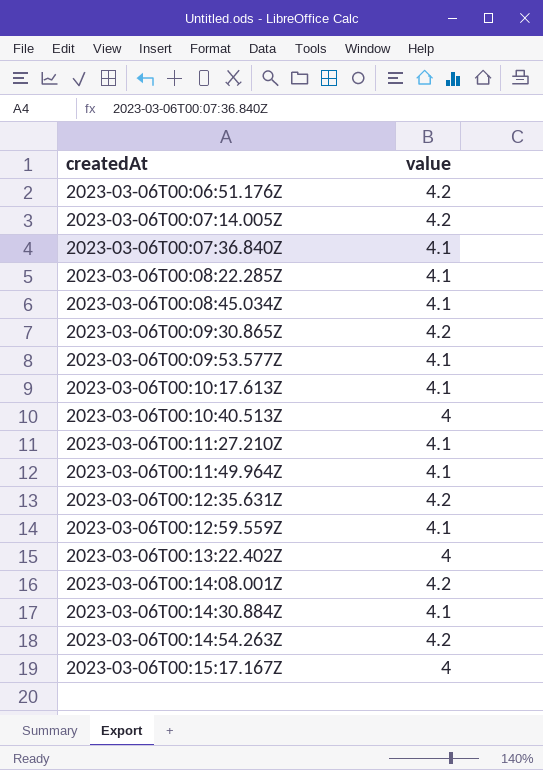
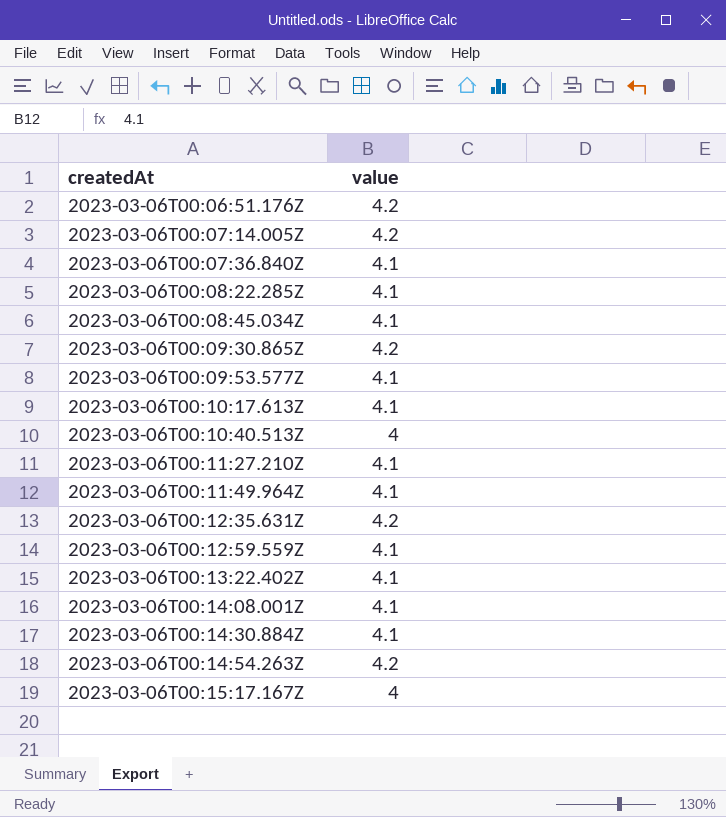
2023-03-06T00:13:22.402Z | value: 4 -> 4.1
2023-03-06T00:14:08.001Z | value: 4.2 -> 4.1

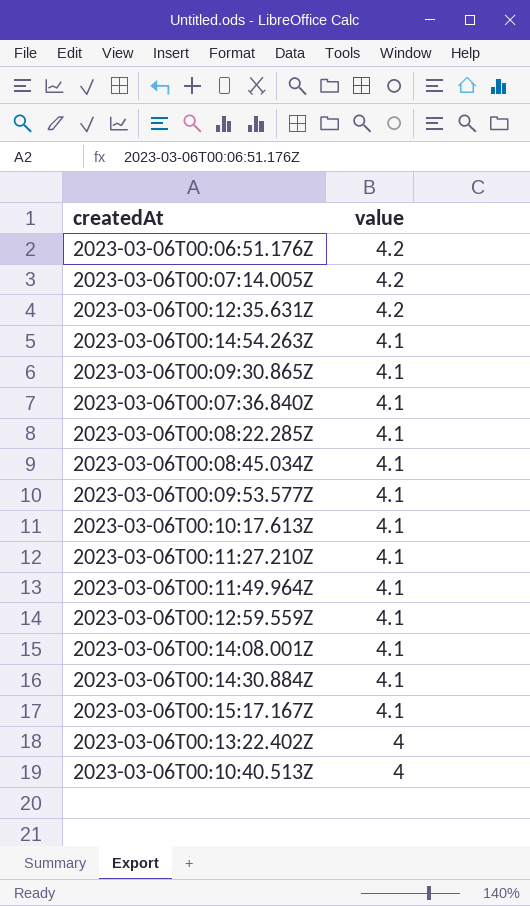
row order: createdAt ascending -> value descending
2023-03-06T00:14:54.263Z | value: 4.2 -> 4.1
2023-03-06T00:09:30.865Z | value: 4.2 -> 4.1
2023-03-06T00:15:17.167Z | value: 4 -> 4.1
2023-03-06T00:13:22.402Z | value: 4.1 -> 4

